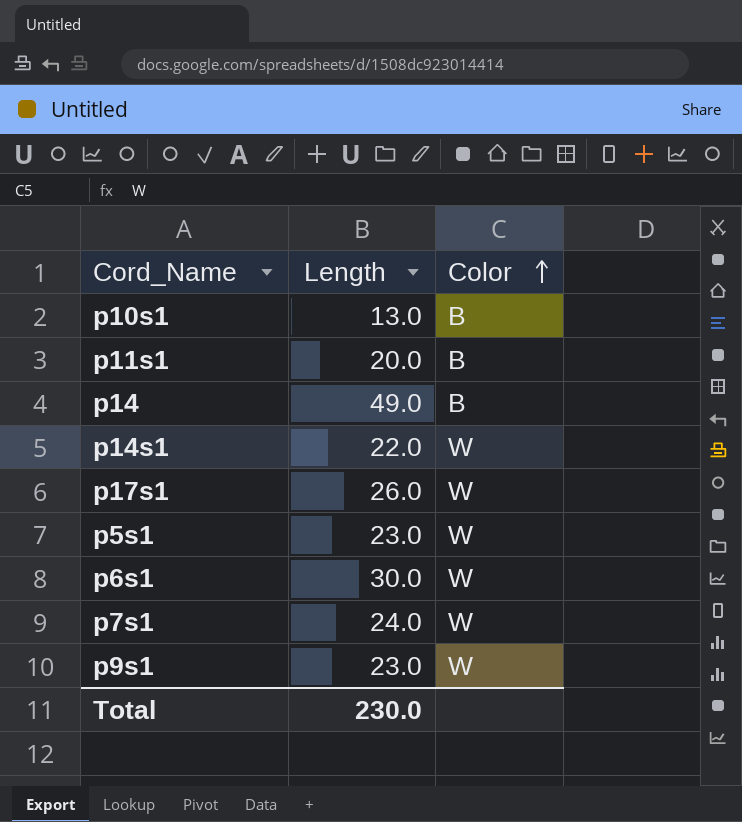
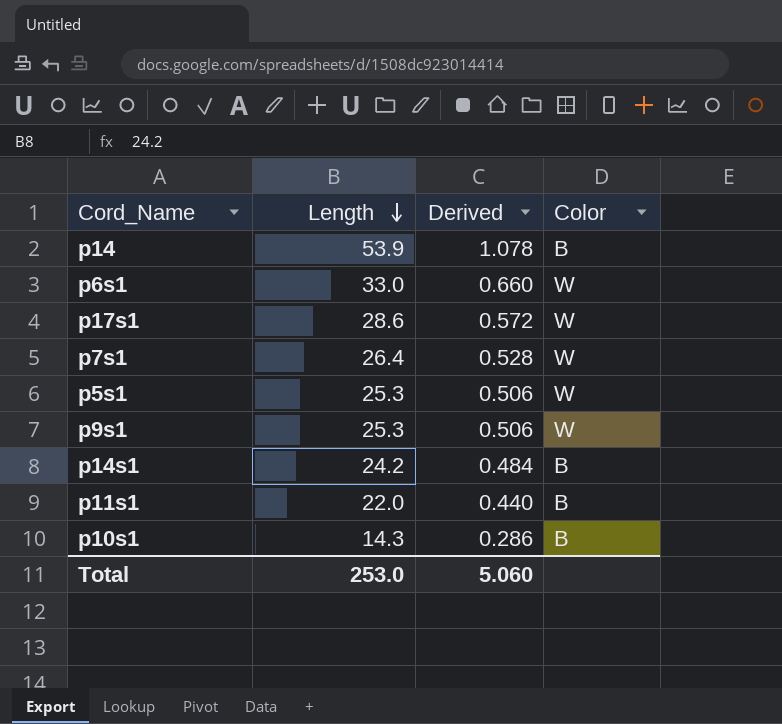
row order: Color ascending -> Length descending
column Derived | formula: none -> [Length] * 0.02
p14 | Length: 49.0 -> 53.9
p6s1 | Length: 30.0 -> 33.0
p17s1 | Length: 26.0 -> 28.6
p7s1 | Length: 24.0 -> 26.4
p5s1 | Length: 23.0 -> 25.3
p9s1 | Length: 23.0 -> 25.3
p14s1 | Length: 22.0 -> 24.2
p14s1 | Color: W -> B
p11s1 | Length: 20.0 -> 22.0
p10s1 | Length: 13.0 -> 14.3
Total | Length: 230.0 -> 253.0

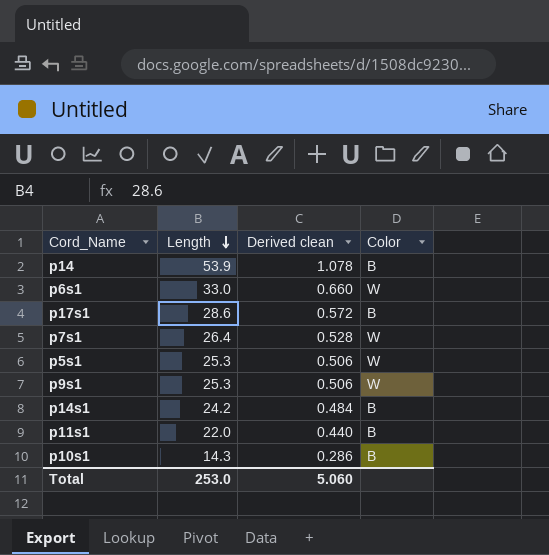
column name: Derived -> Derived clean
p17s1 | Color: W -> B

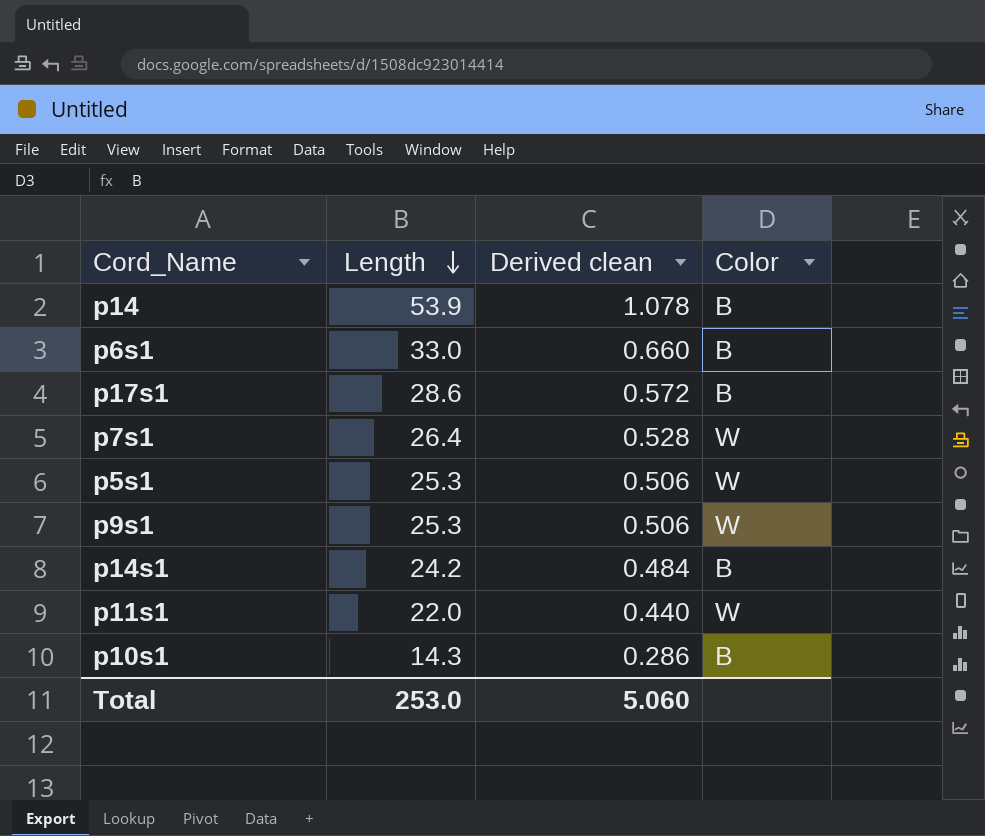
p6s1 | Color: W -> B
p11s1 | Color: B -> W

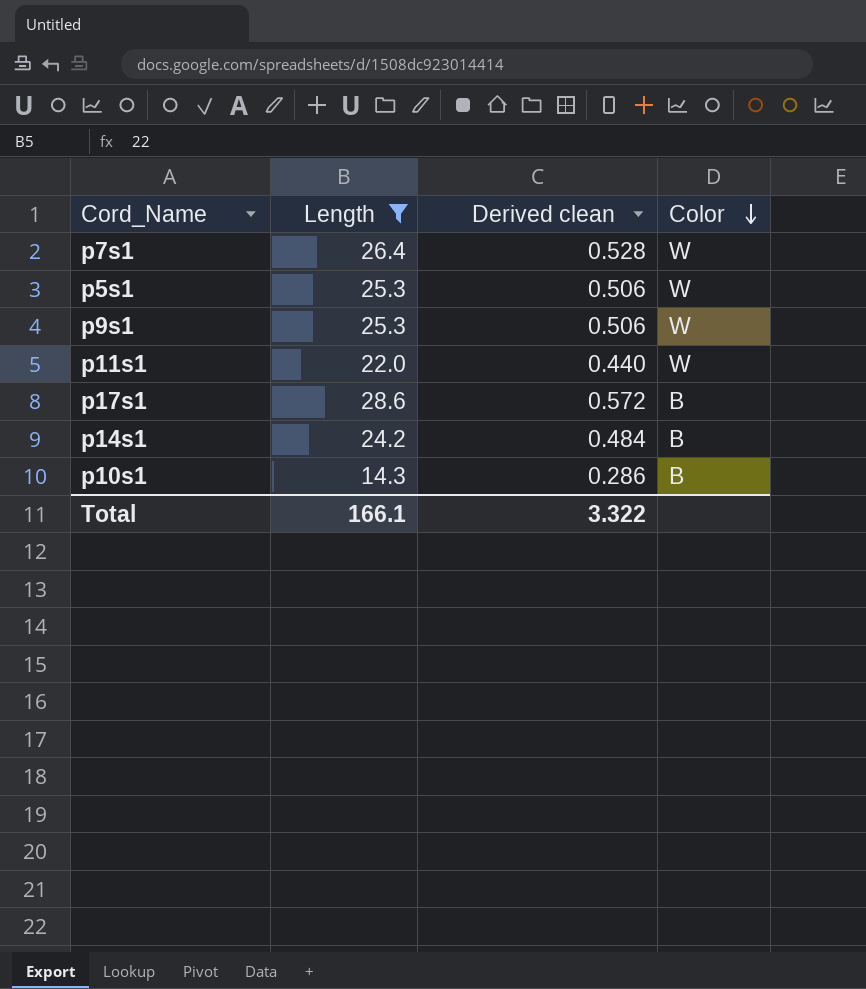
filter: none -> Length <= 28.6
row order: Length descending -> Color descending
Total | Length: 253.0 -> 166.1
Total | Derived clean: 5.060 -> 3.322

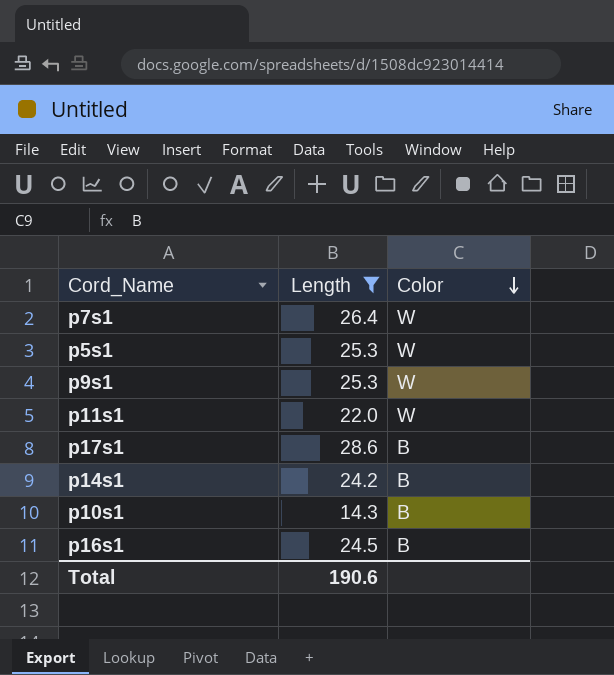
column Derived clean | formula: [Length] * 0.02 -> none
row p16s1: none -> 24.5 | B
Total | Length: 166.1 -> 190.6

